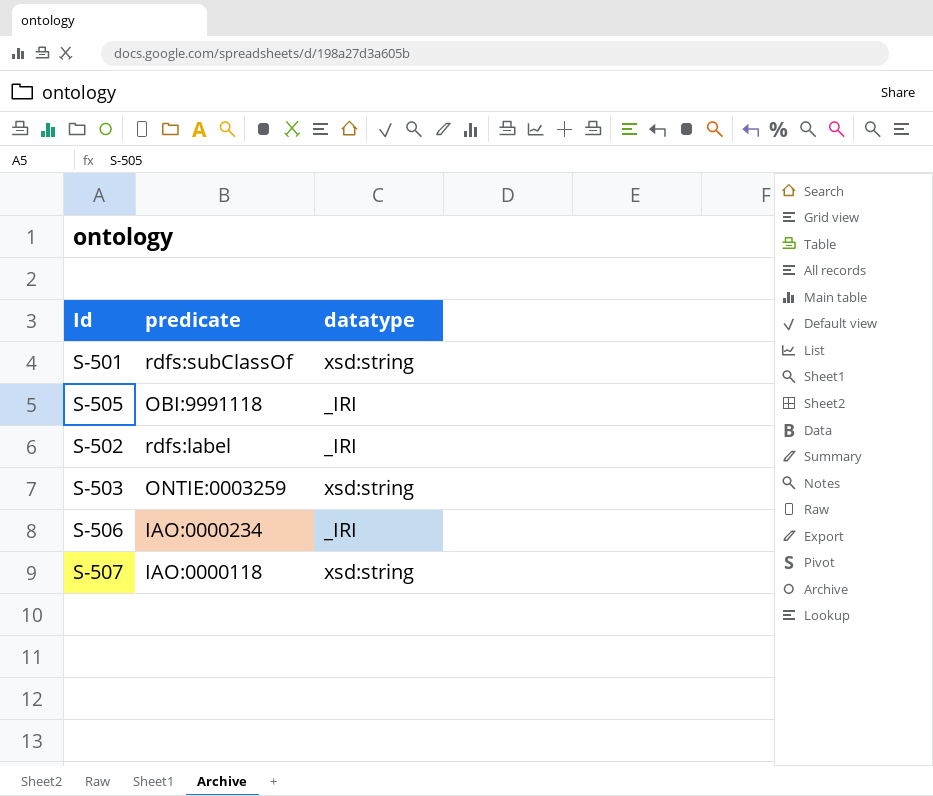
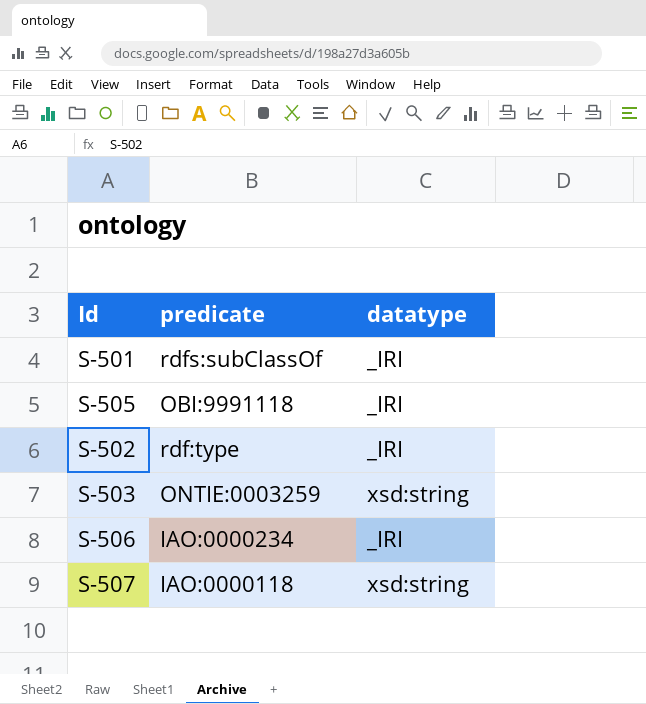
S-501 | datatype: xsd:string -> _IRI
S-502 | predicate: rdfs:label -> rdf:type

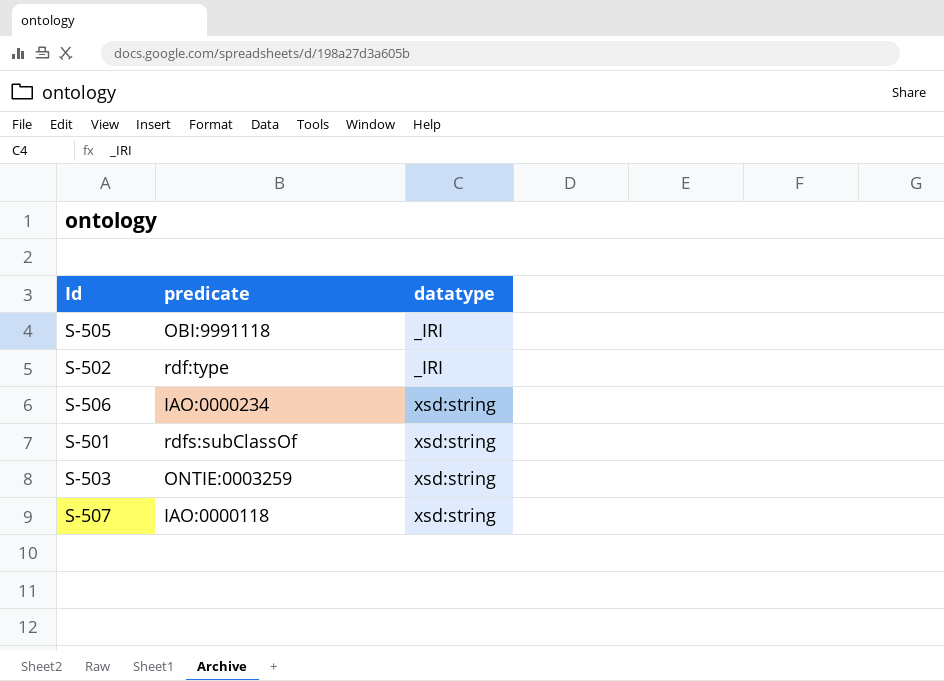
row order: none -> datatype ascending
S-506 | datatype: _IRI -> xsd:string
S-501 | datatype: _IRI -> xsd:string

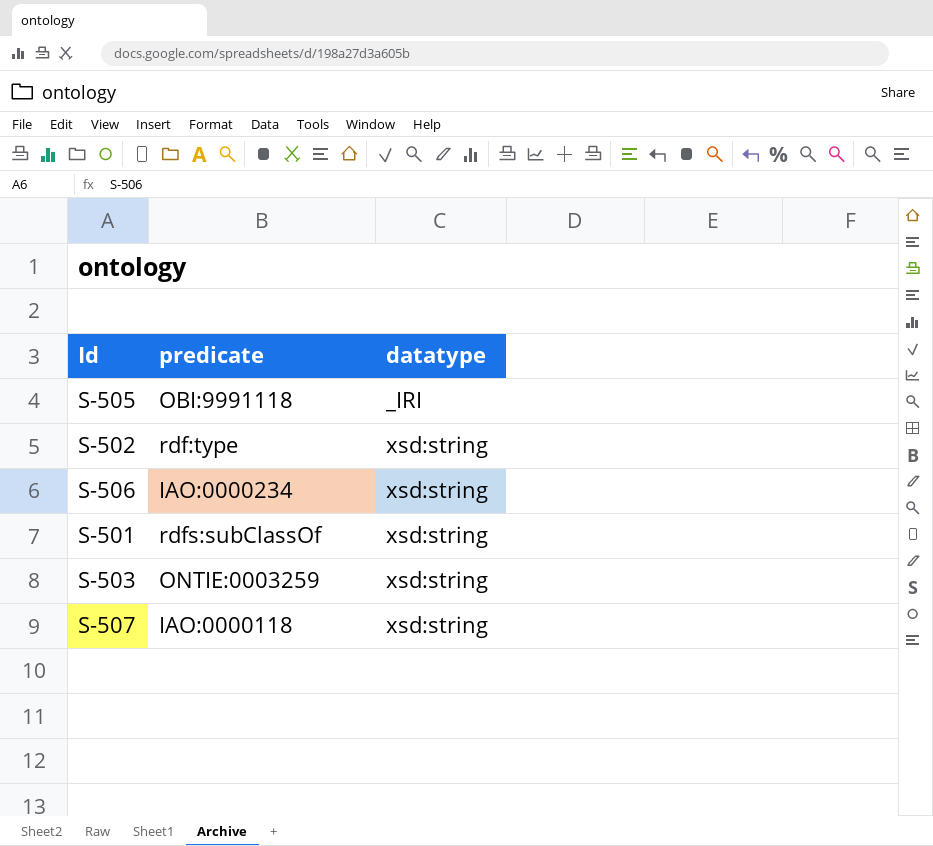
S-502 | datatype: _IRI -> xsd:string

